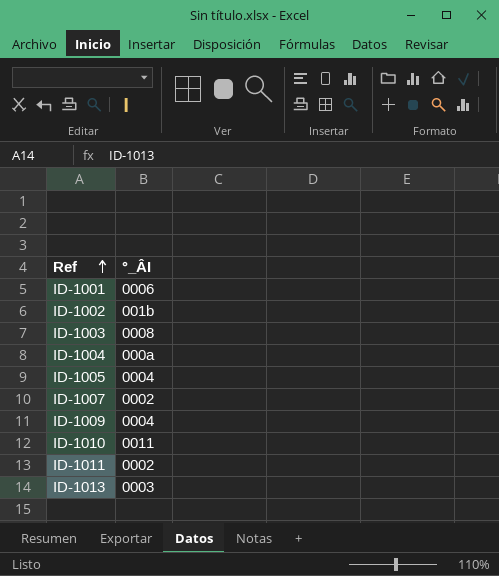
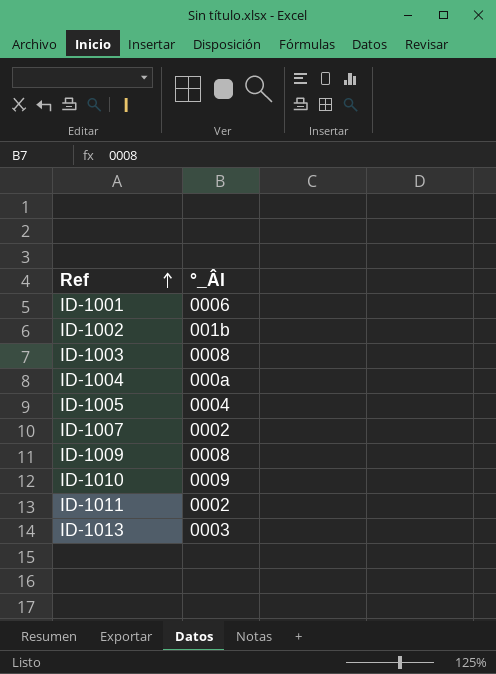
ID-1009 | °_ÂI: 0004 -> 0008
ID-1010 | °_ÂI: 0011 -> 0009

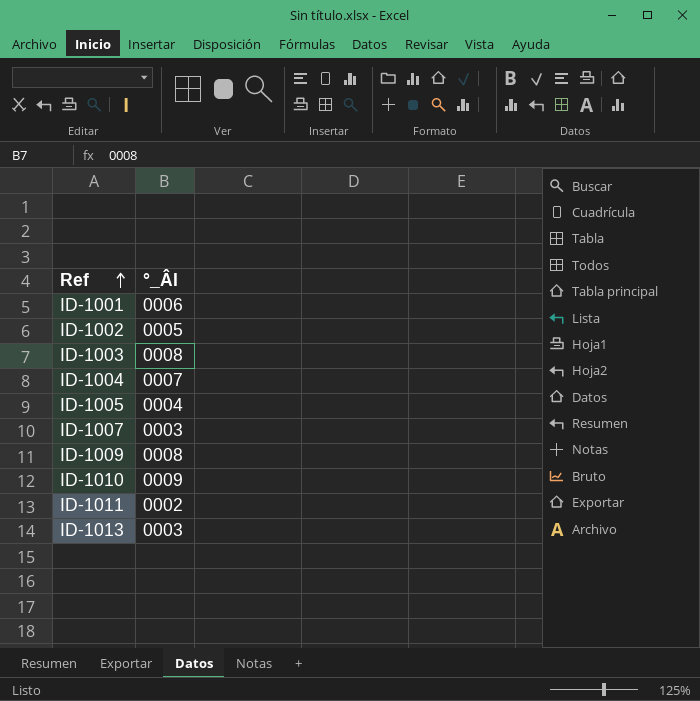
ID-1002 | °_ÂI: 001b -> 0005
ID-1004 | °_ÂI: 000a -> 0007
ID-1007 | °_ÂI: 0002 -> 0003

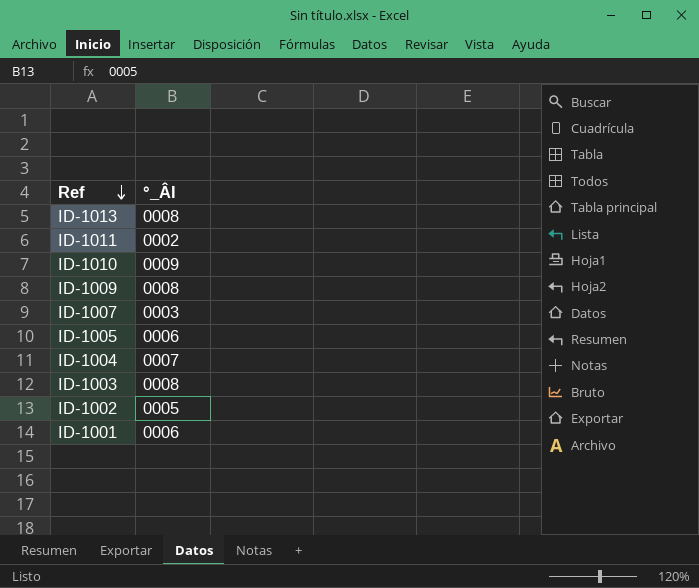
row order: Ref ascending -> Ref descending
ID-1013 | °_ÂI: 0003 -> 0008
ID-1005 | °_ÂI: 0004 -> 0006

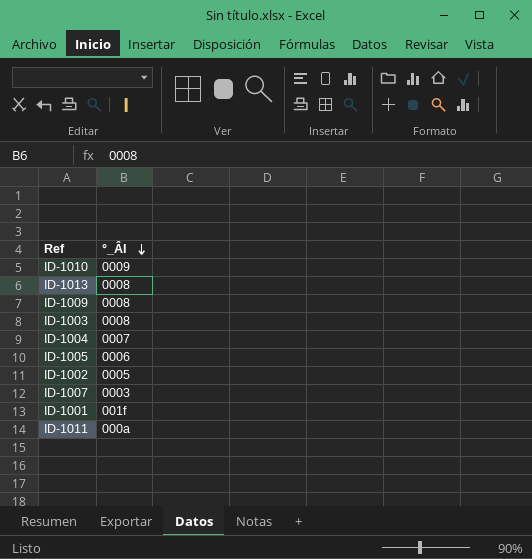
row order: Ref descending -> °_ÂI descending
ID-1001 | °_ÂI: 0006 -> 001f
ID-1011 | °_ÂI: 0002 -> 000a

